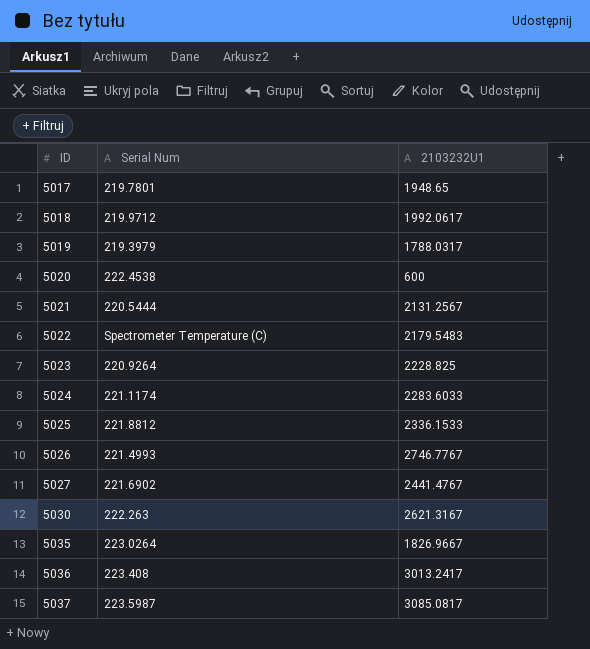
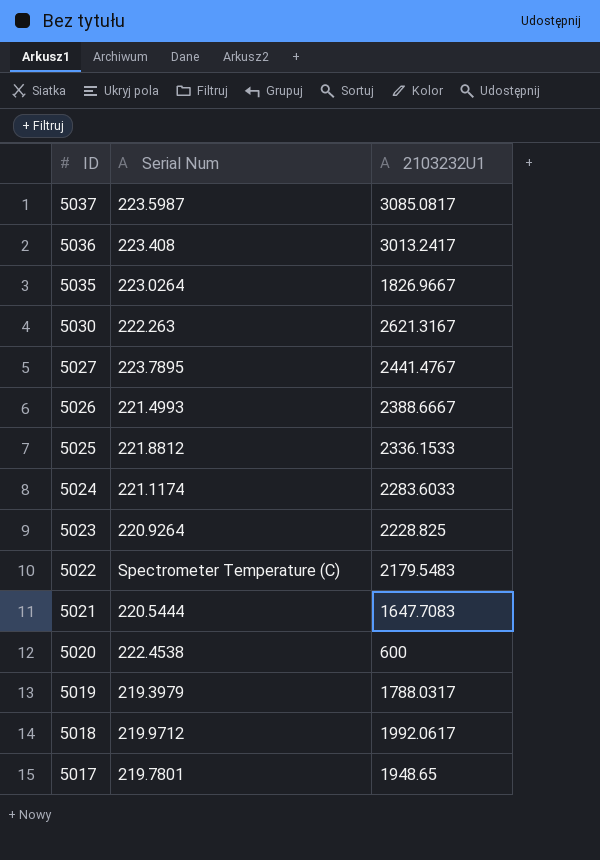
row order: ID ascending -> ID descending
5027 | Serial Num: 221.6902 -> 223.7895
5026 | 2103232U1: 2746.7767 -> 2388.6667
5021 | 2103232U1: 2131.2567 -> 1647.7083

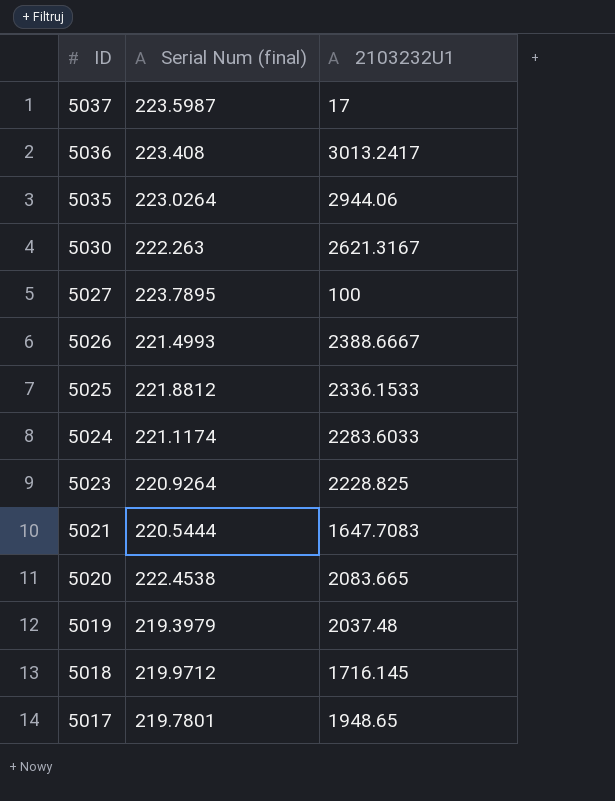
column name: Serial Num -> Serial Num (final)
row 5022: Spectrometer Temperature (C) | 2179.5483 -> none
5037 | 2103232U1: 3085.0817 -> 17
5035 | 2103232U1: 1826.9667 -> 2944.06
5027 | 2103232U1: 2441.4767 -> 100
5020 | 2103232U1: 600 -> 2083.665
5019 | 2103232U1: 1788.0317 -> 2037.48
5018 | 2103232U1: 1992.0617 -> 1716.145

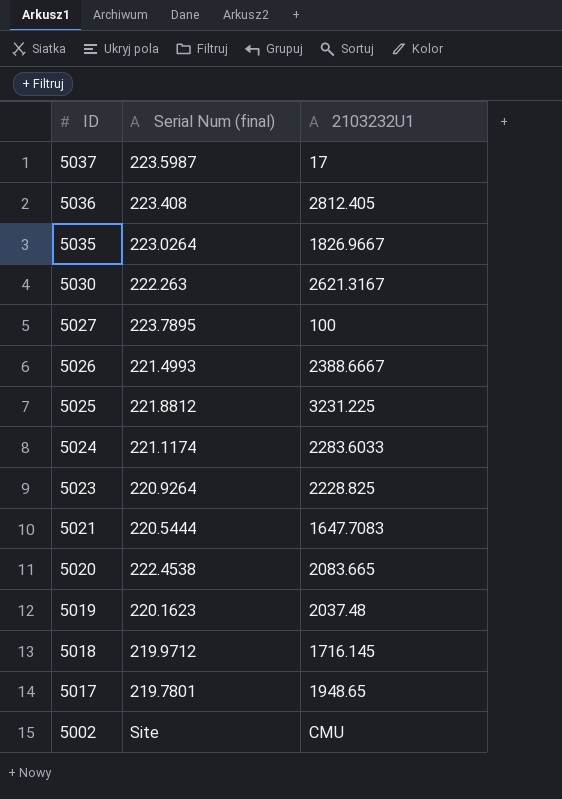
5036 | 2103232U1: 3013.2417 -> 2812.405
5035 | 2103232U1: 2944.06 -> 1826.9667
5025 | 2103232U1: 2336.1533 -> 3231.225
5019 | Serial Num (final): 219.3979 -> 220.1623
row 5002: none -> Site | CMU

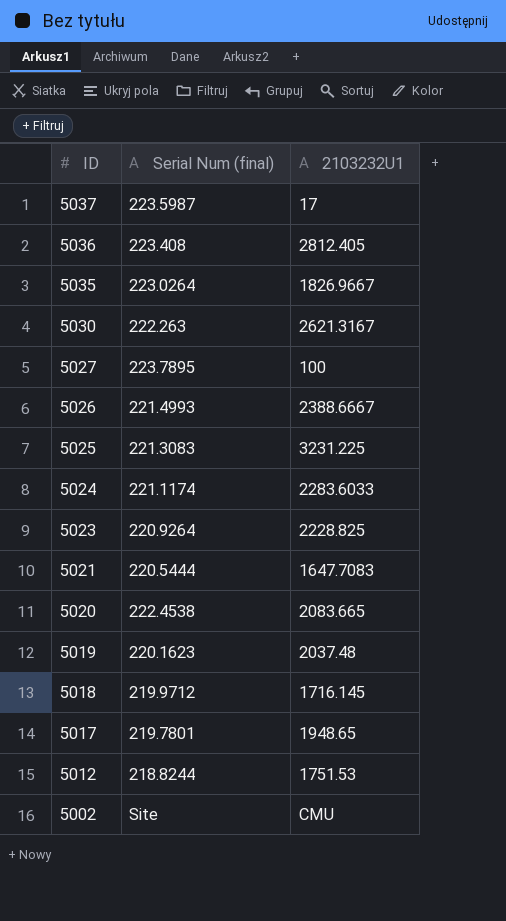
5025 | Serial Num (final): 221.8812 -> 221.3083
row 5012: none -> 218.8244 | 1751.53

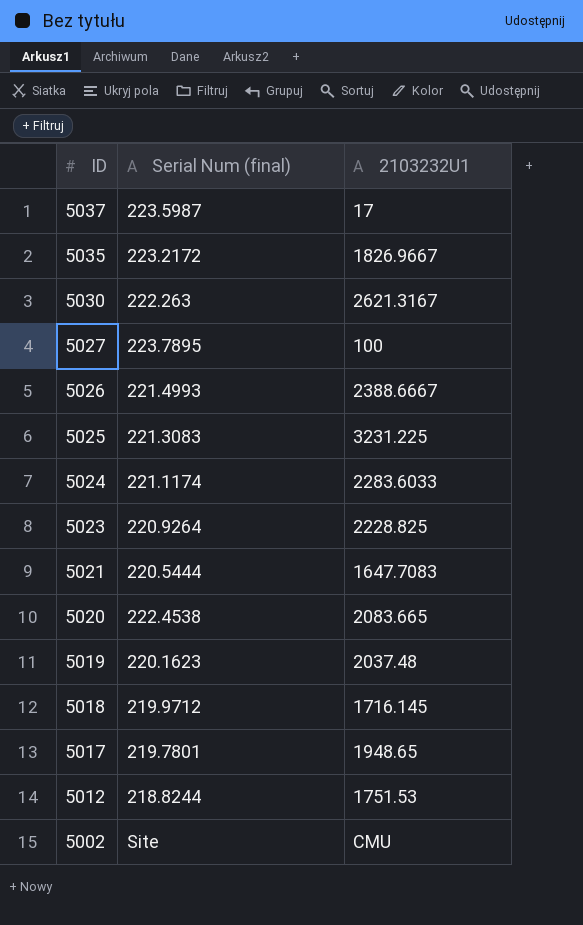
row 5036: 223.408 | 2812.405 -> none
5035 | Serial Num (final): 223.0264 -> 223.2172

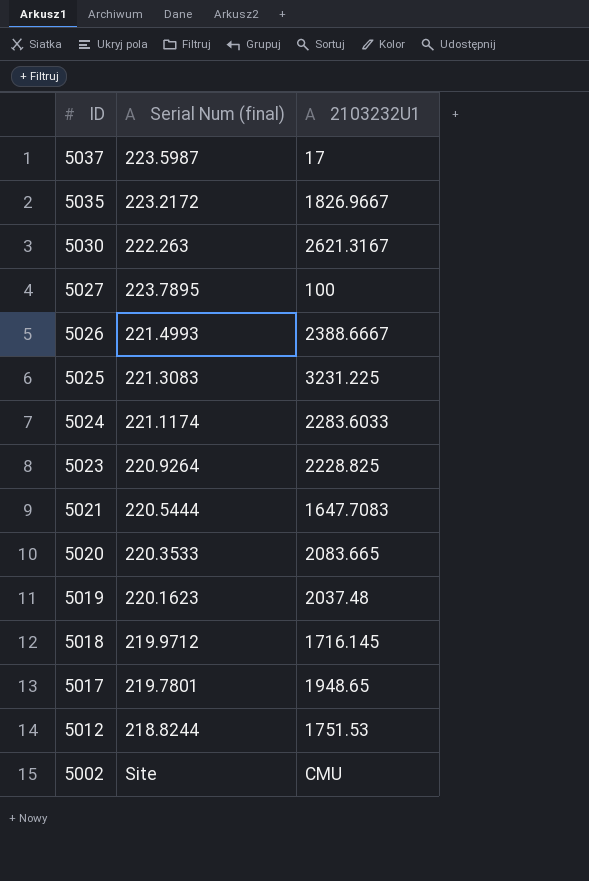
5020 | Serial Num (final): 222.4538 -> 220.3533

